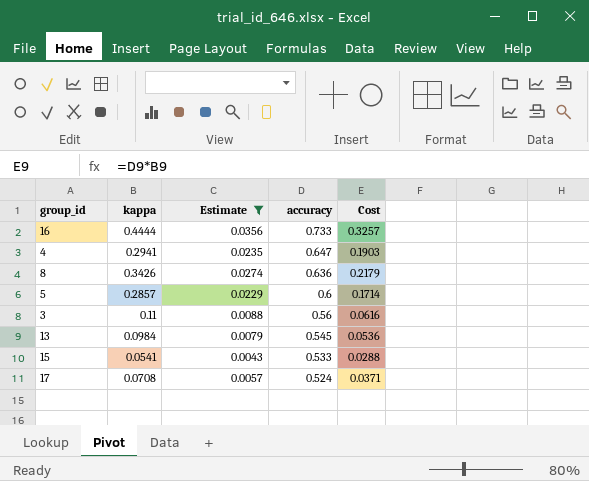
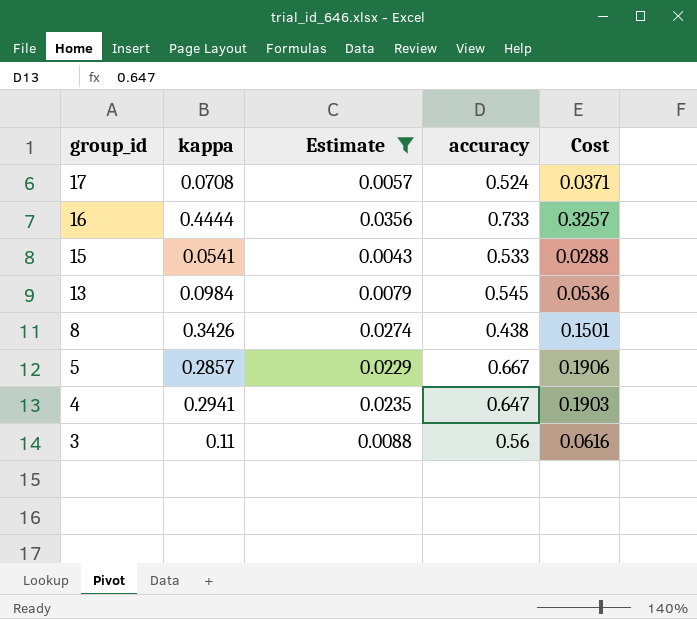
row order: accuracy descending -> group_id descending
8 | accuracy: 0.636 -> 0.438
8 | Cost: 0.2179 -> 0.1501
5 | accuracy: 0.6 -> 0.667
5 | Cost: 0.1714 -> 0.1906

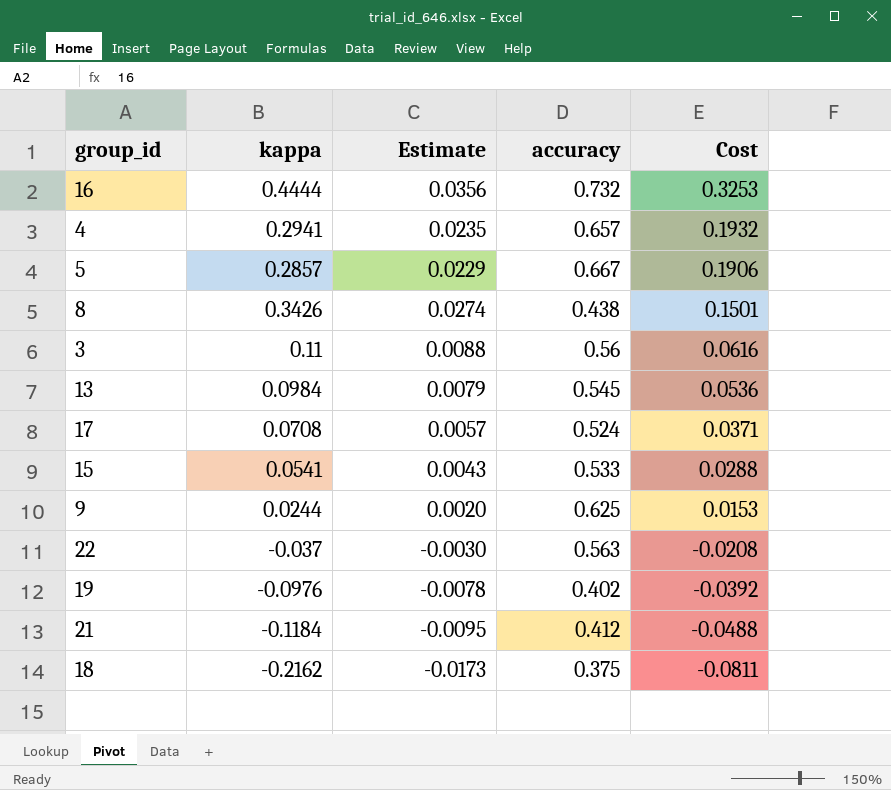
filter: Estimate >= 0.0043 -> none
row order: group_id descending -> Cost descending
16 | accuracy: 0.733 -> 0.732
16 | Cost: 0.3257 -> 0.3253
4 | accuracy: 0.647 -> 0.657
4 | Cost: 0.1903 -> 0.1932

